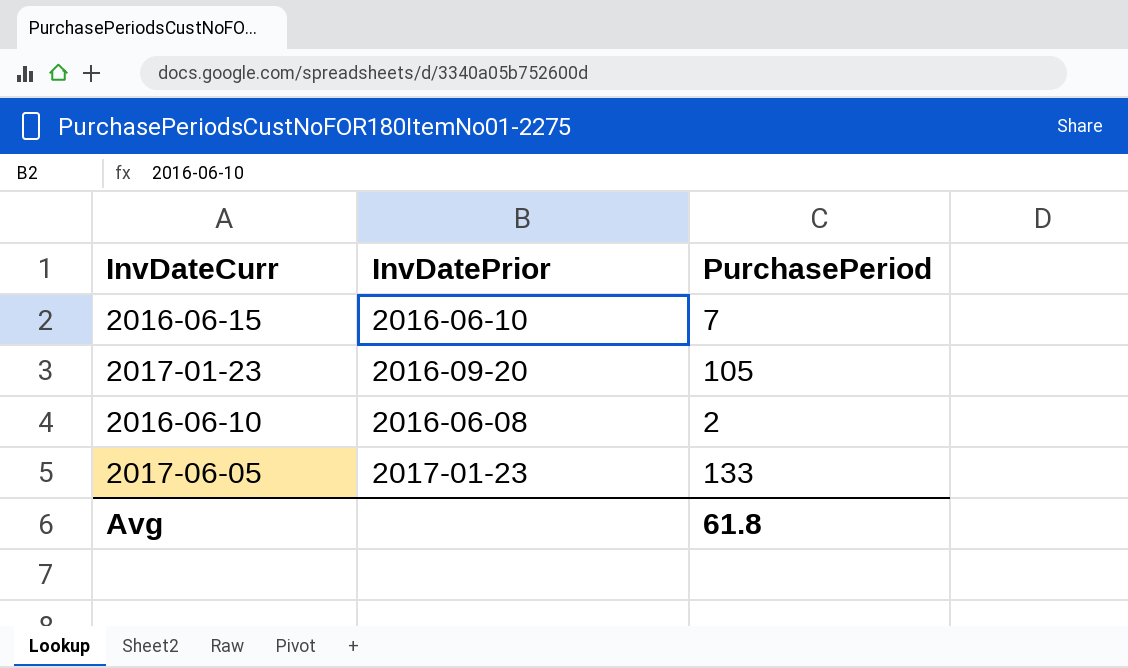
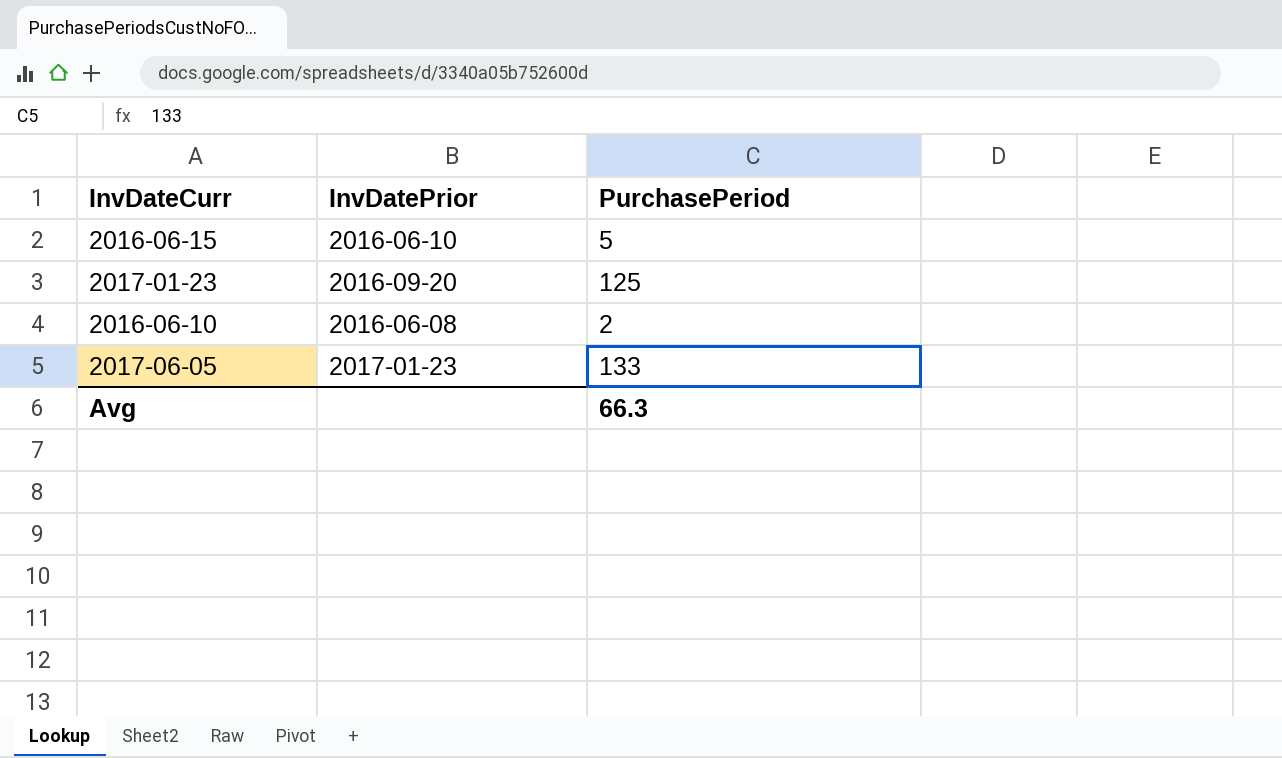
2016-06-15 | PurchasePeriod: 7 -> 5
2017-01-23 | PurchasePeriod: 105 -> 125
Avg | PurchasePeriod: 61.8 -> 66.3

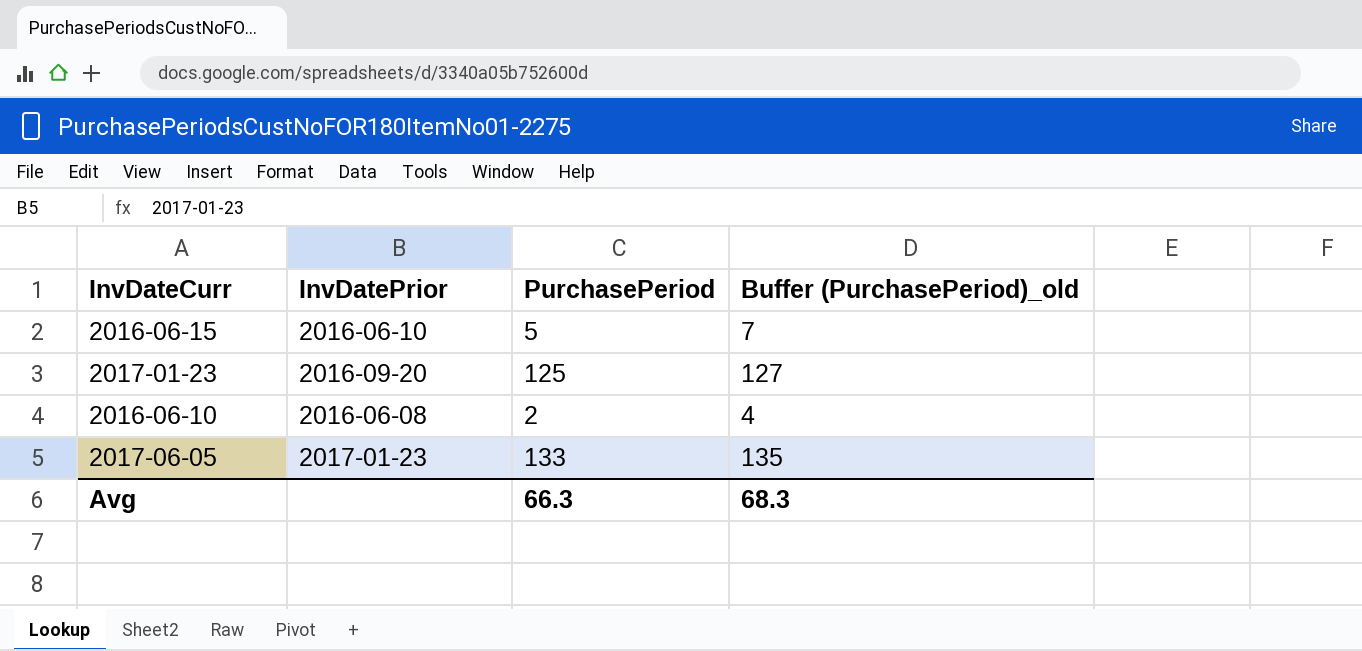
column Buffer (PurchasePeriod)_old | formula: none -> [PurchasePeriod] + 2

